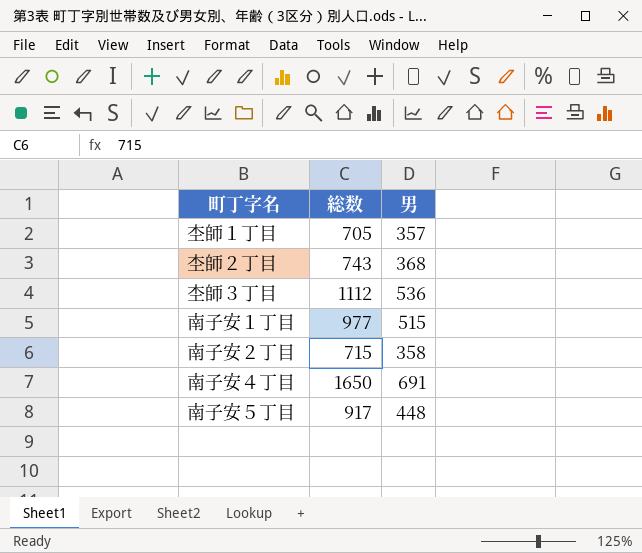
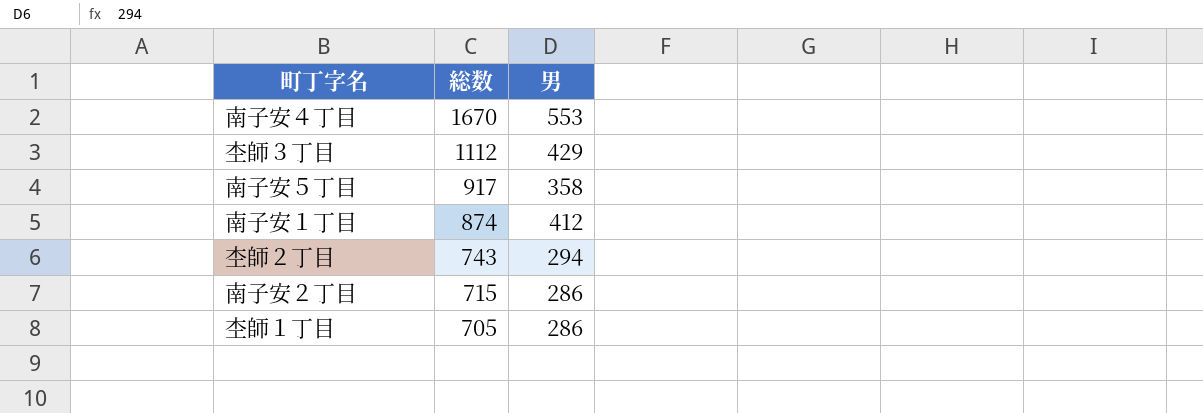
row order: none -> 総数 descending
南子安４丁目 | 総数: 1650 -> 1670
南子安４丁目 | 男: 691 -> 553
杢師３丁目 | 男: 536 -> 429
南子安５丁目 | 男: 448 -> 358
南子安１丁目 | 総数: 977 -> 874
南子安１丁目 | 男: 515 -> 412
杢師２丁目 | 男: 368 -> 294
南子安２丁目 | 男: 358 -> 286
杢師１丁目 | 男: 357 -> 286

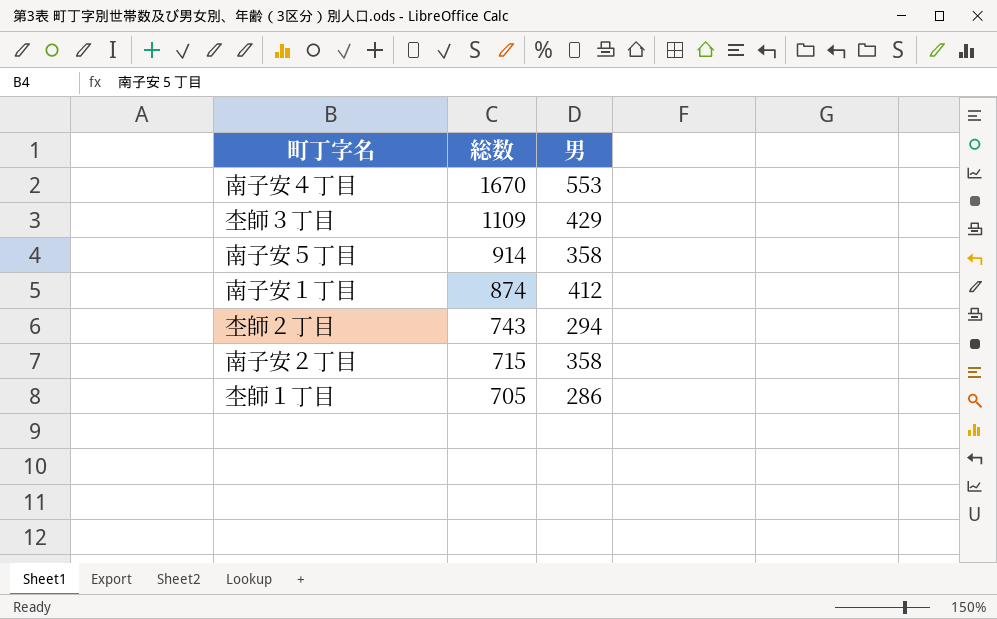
杢師３丁目 | 総数: 1112 -> 1109
南子安５丁目 | 総数: 917 -> 914
南子安２丁目 | 男: 286 -> 358

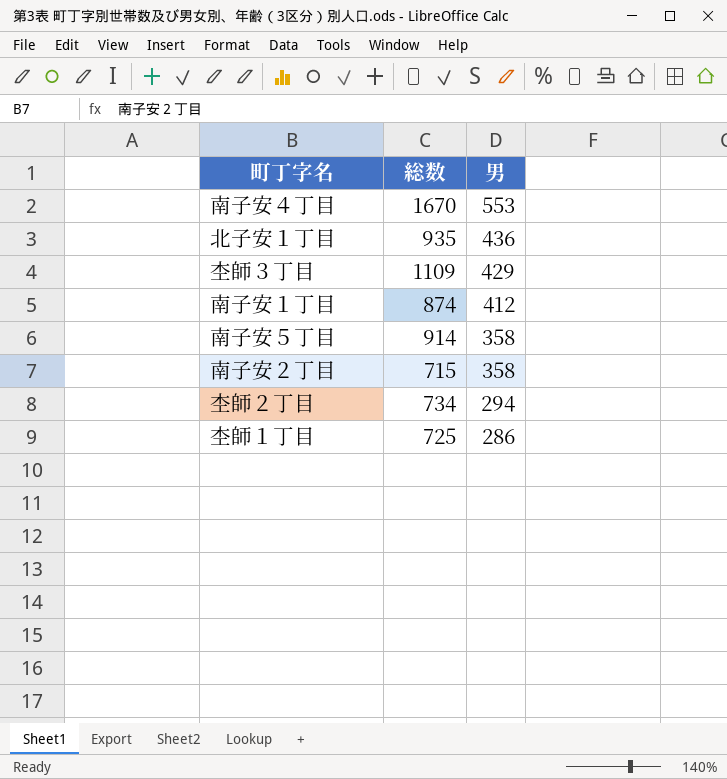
row order: 総数 descending -> 男 descending
row 北子安１丁目: none -> 935 | 436
杢師２丁目 | 総数: 743 -> 734
杢師１丁目 | 総数: 705 -> 725

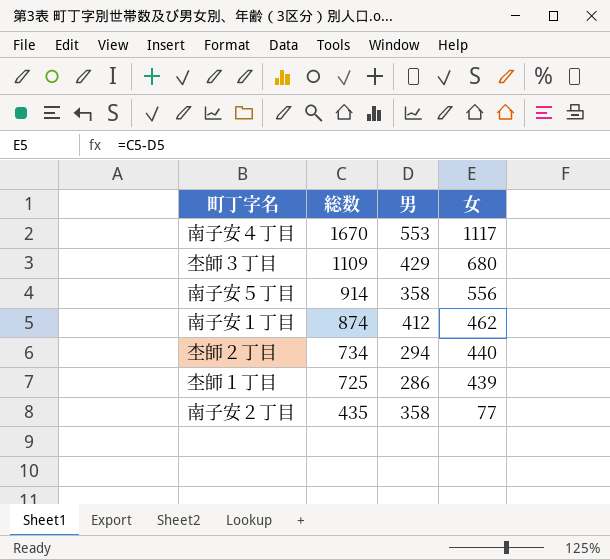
row order: 男 descending -> 総数 descending
column 女 | formula: none -> [総数] - [男]
row 北子安１丁目: 935 | 436 -> none
南子安２丁目 | 総数: 715 -> 435

